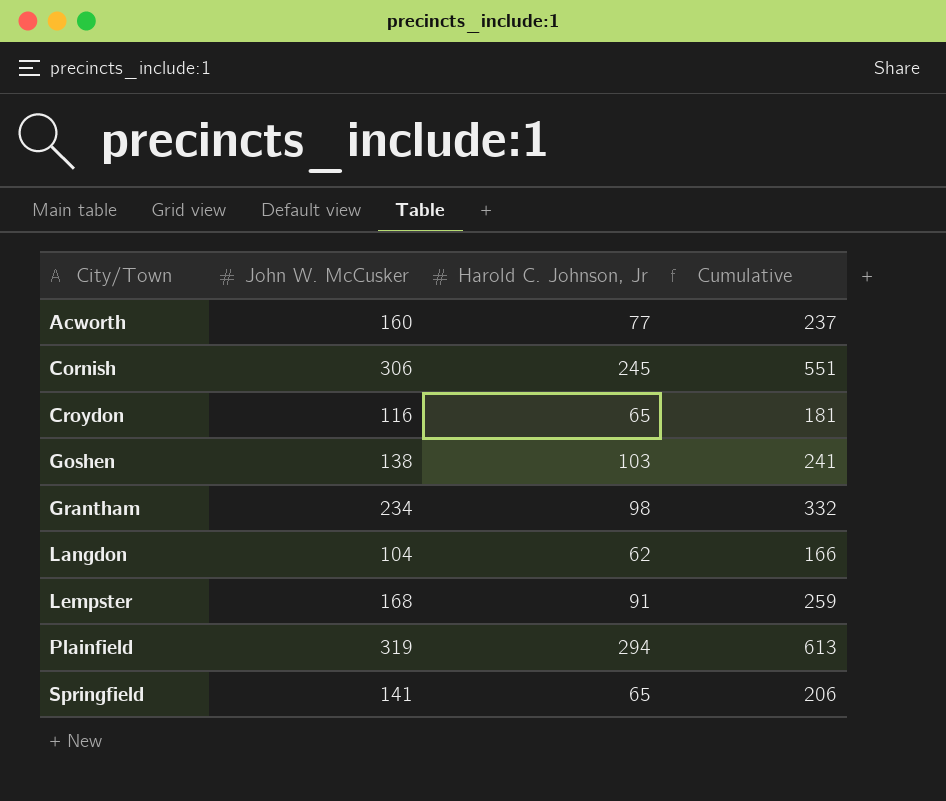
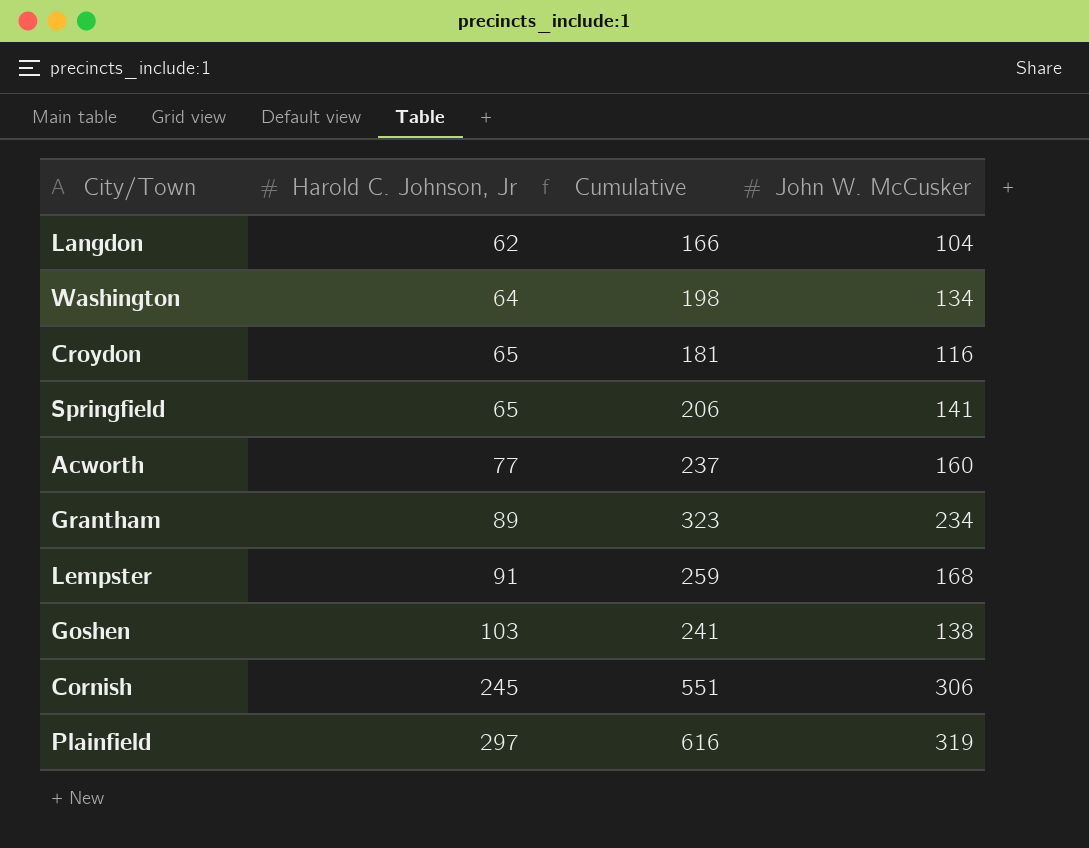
row order: City/Town ascending -> Harold C. Johnson, Jr ascending
column John W. McCusker | position: 2 -> 4
row Washington: none -> 64 | 198 | 134
Grantham | Harold C. Johnson, Jr: 98 -> 89
Grantham | Cumulative: 332 -> 323
Plainfield | Harold C. Johnson, Jr: 294 -> 297
Plainfield | Cumulative: 613 -> 616

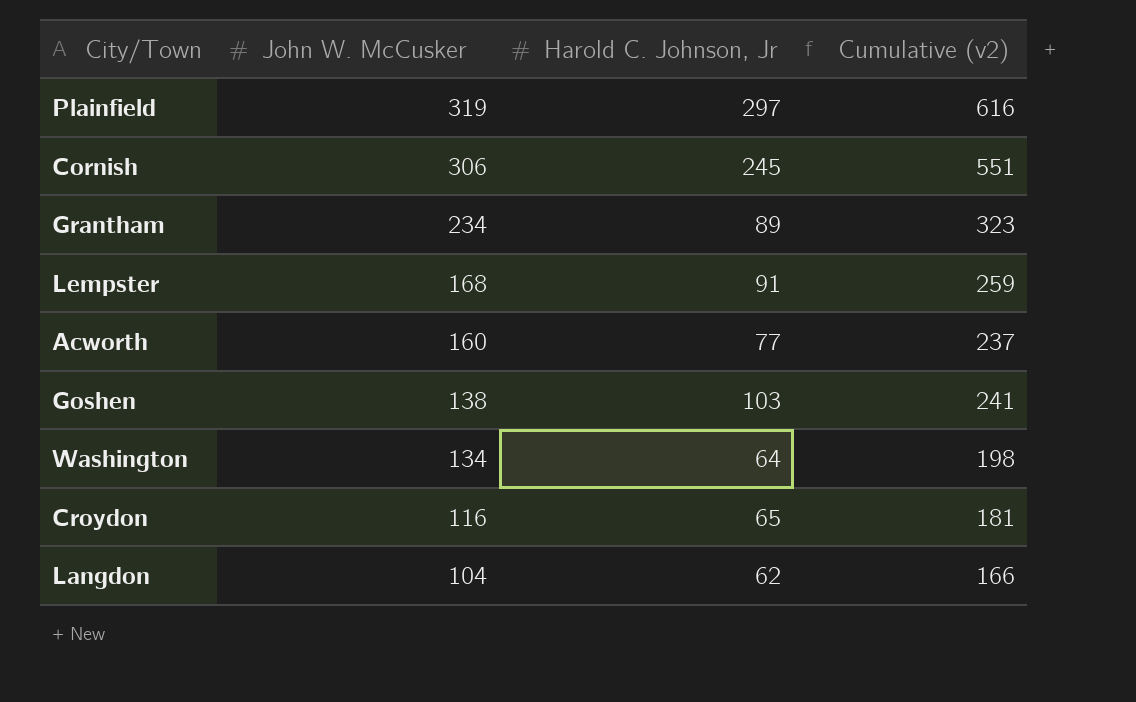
row order: Harold C. Johnson, Jr ascending -> John W. McCusker descending
column John W. McCusker | position: 4 -> 2
column name: Cumulative -> Cumulative (v2)
row Springfield: 65 | 206 | 141 -> none

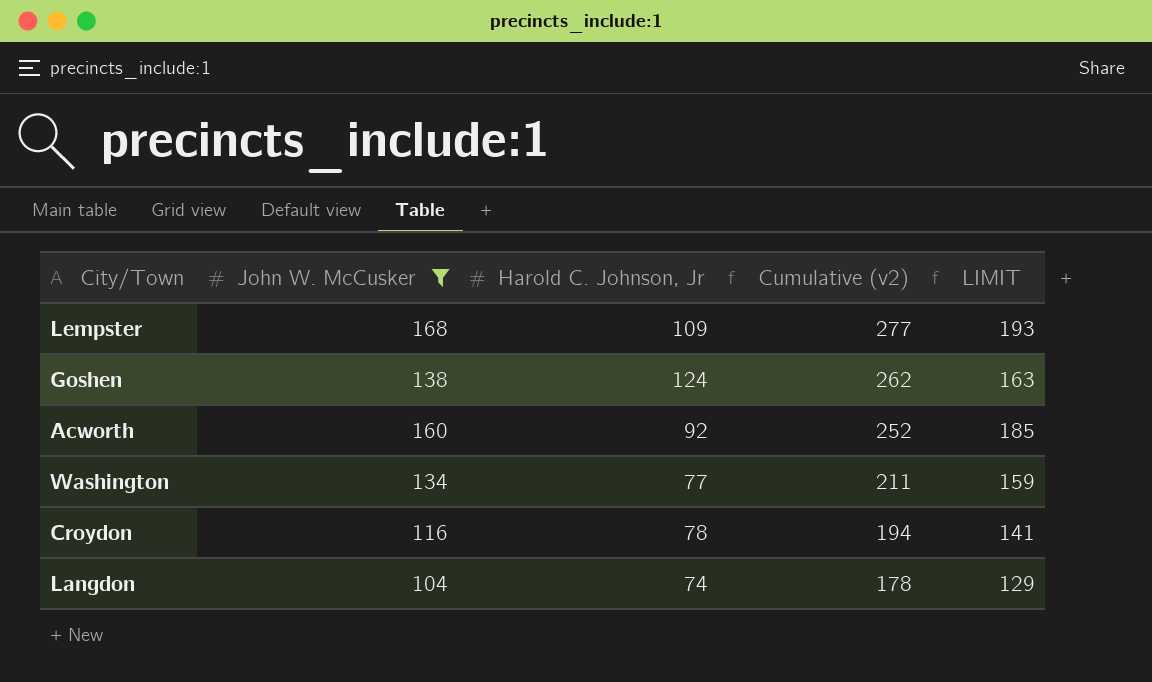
filter: none -> John W. McCusker <= 168
row order: John W. McCusker descending -> Cumulative (v2) descending
column LIMIT | formula: none -> [John W. McCusker] + 25
Lempster | Harold C. Johnson, Jr: 91 -> 109
Lempster | Cumulative (v2): 259 -> 277
Goshen | Harold C. Johnson, Jr: 103 -> 124
Goshen | Cumulative (v2): 241 -> 262
Acworth | Harold C. Johnson, Jr: 77 -> 92
Acworth | Cumulative (v2): 237 -> 252
Washington | Harold C. Johnson, Jr: 64 -> 77
Washington | Cumulative (v2): 198 -> 211
Croydon | Harold C. Johnson, Jr: 65 -> 78
Croydon | Cumulative (v2): 181 -> 194
Langdon | Harold C. Johnson, Jr: 62 -> 74
Langdon | Cumulative (v2): 166 -> 178

